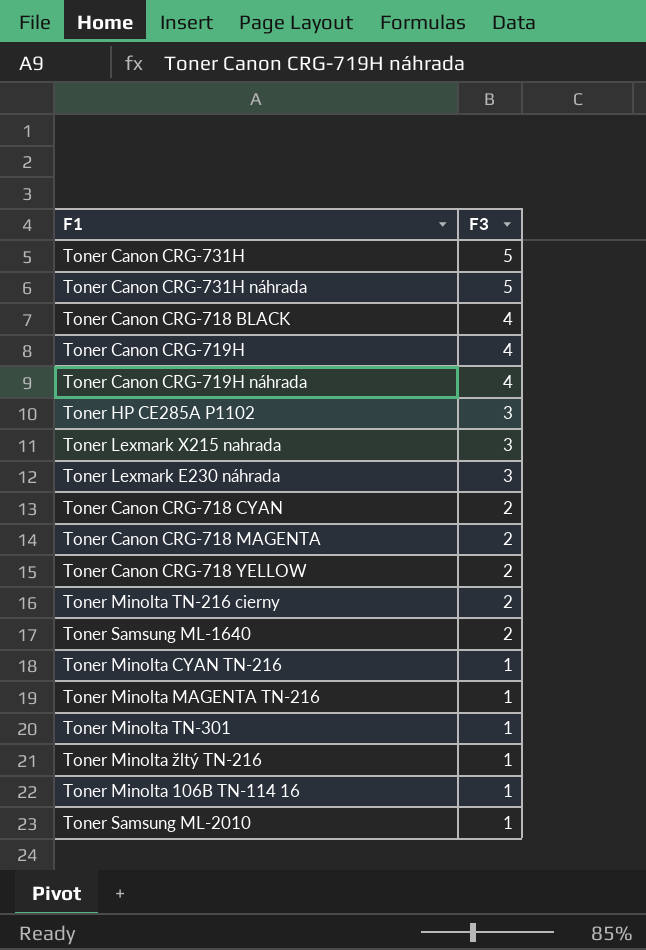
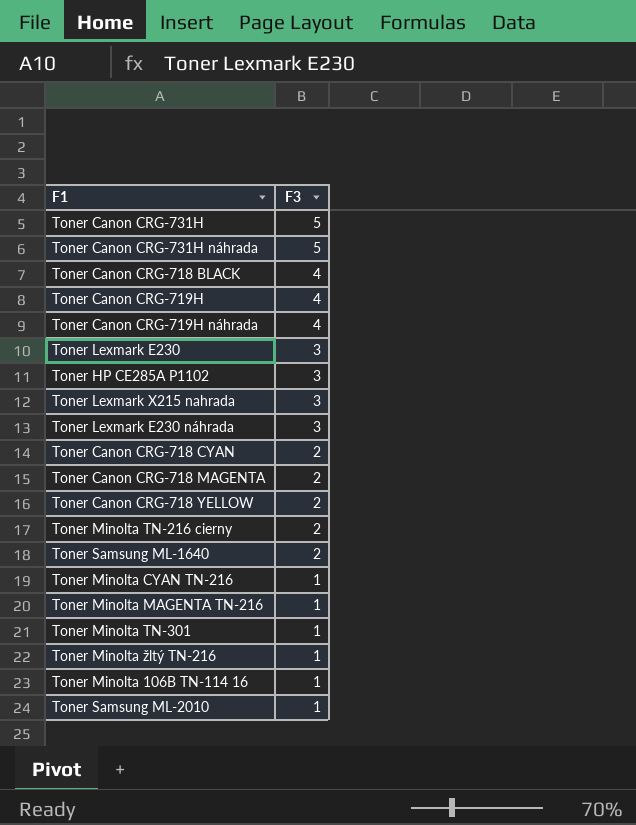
row Toner Lexmark E230: none -> 3

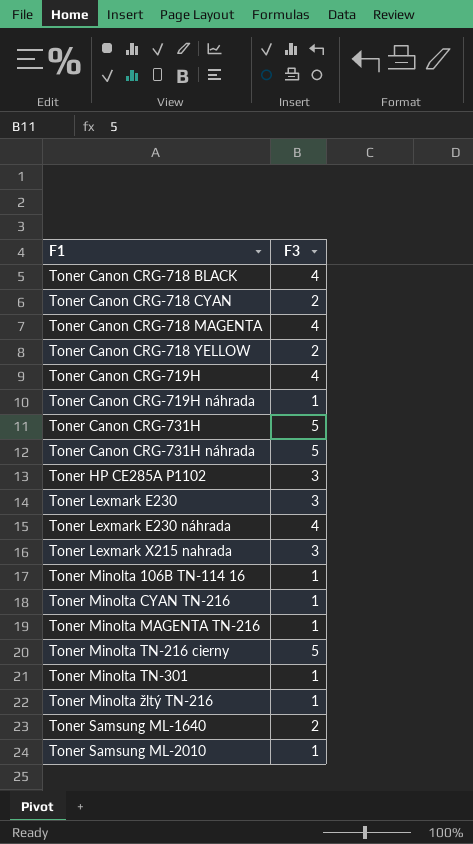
row order: F3 descending -> F1 ascending
Toner Canon CRG-718 MAGENTA | F3: 2 -> 4
Toner Canon CRG-719H náhrada | F3: 4 -> 1
Toner Lexmark E230 náhrada | F3: 3 -> 4
Toner Minolta TN-216 cierny | F3: 2 -> 5

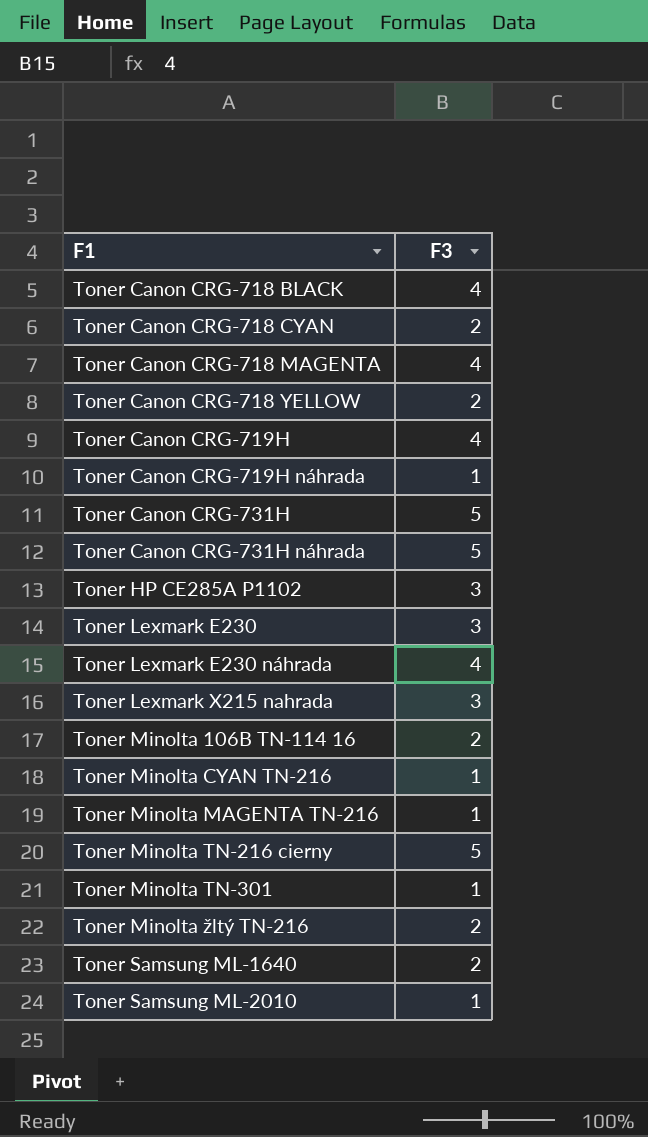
Toner Minolta 106B TN-114 16 | F3: 1 -> 2
Toner Minolta žltý TN-216 | F3: 1 -> 2

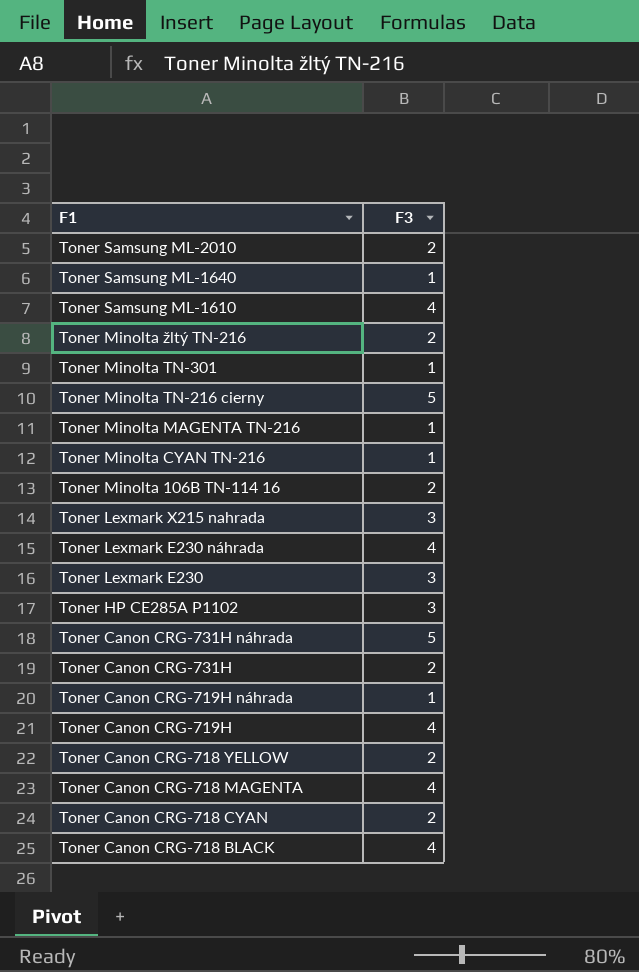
row order: F1 ascending -> F1 descending
Toner Samsung ML-2010 | F3: 1 -> 2
Toner Samsung ML-1640 | F3: 2 -> 1
row Toner Samsung ML-1610: none -> 4
Toner Canon CRG-731H | F3: 5 -> 2

